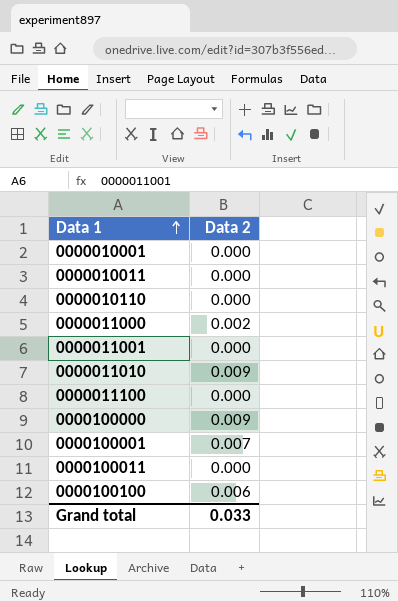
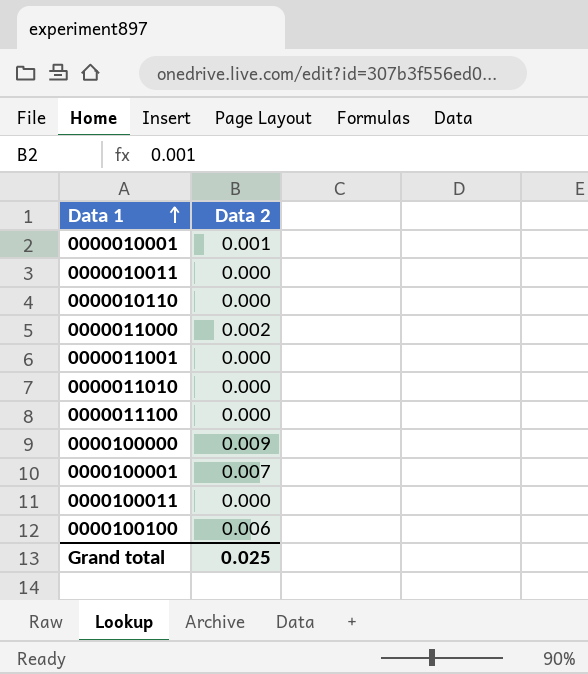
0000010001 | Data 2: 0.000 -> 0.001
0000011010 | Data 2: 0.009 -> 0.000
Grand total | Data 2: 0.033 -> 0.025

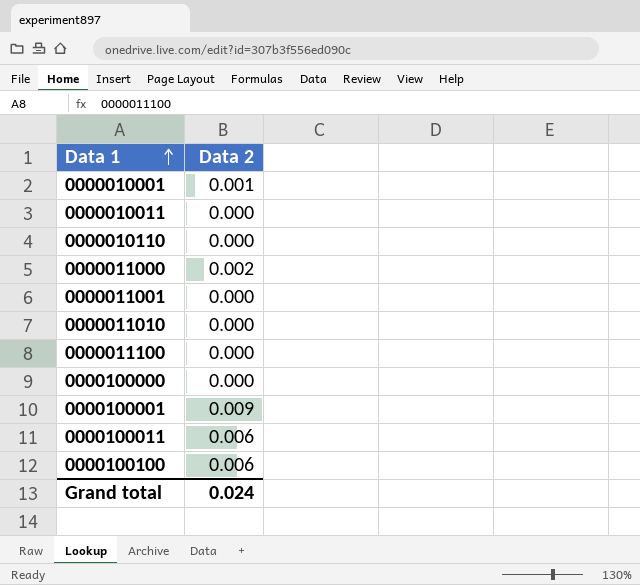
0000100000 | Data 2: 0.009 -> 0.000
0000100001 | Data 2: 0.007 -> 0.009
0000100011 | Data 2: 0.000 -> 0.006
Grand total | Data 2: 0.025 -> 0.024

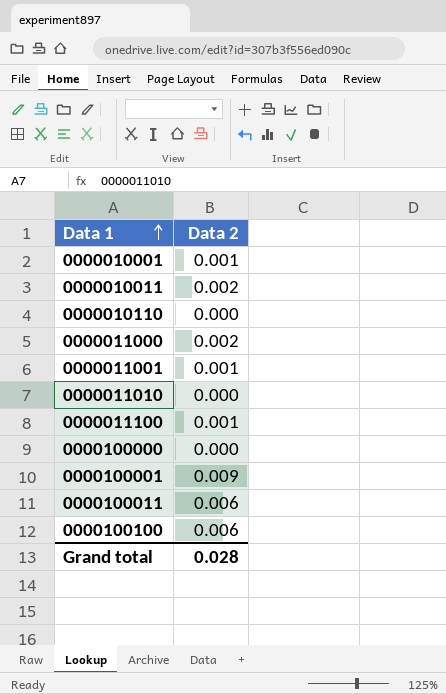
0000010011 | Data 2: 0.000 -> 0.002
0000011001 | Data 2: 0.000 -> 0.001
0000011100 | Data 2: 0.000 -> 0.001
Grand total | Data 2: 0.024 -> 0.028

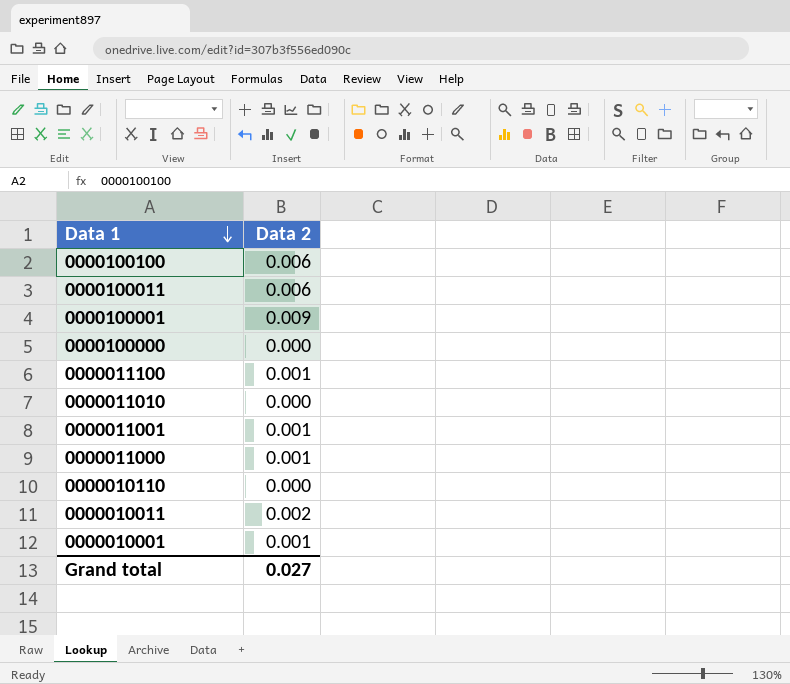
row order: Data 1 ascending -> Data 1 descending
0000011000 | Data 2: 0.002 -> 0.001
Grand total | Data 2: 0.028 -> 0.027

